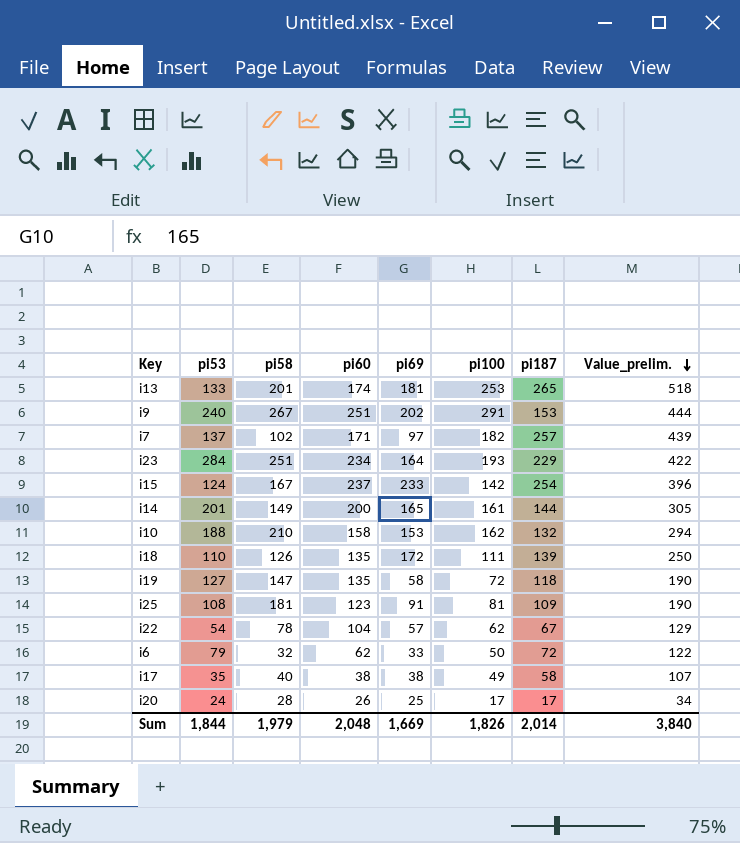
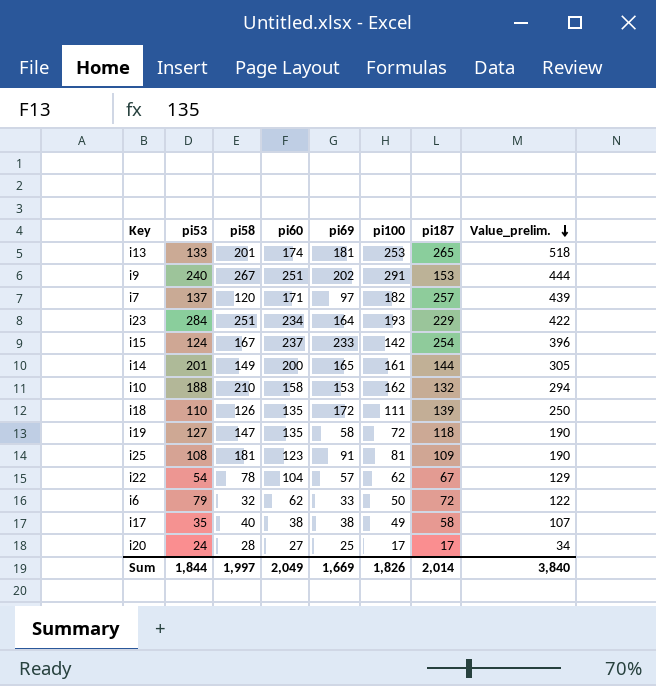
i7 | pi58: 102 -> 120
i20 | pi60: 26 -> 27
Sum | pi58: 1,979 -> 1,997
Sum | pi60: 2,048 -> 2,049

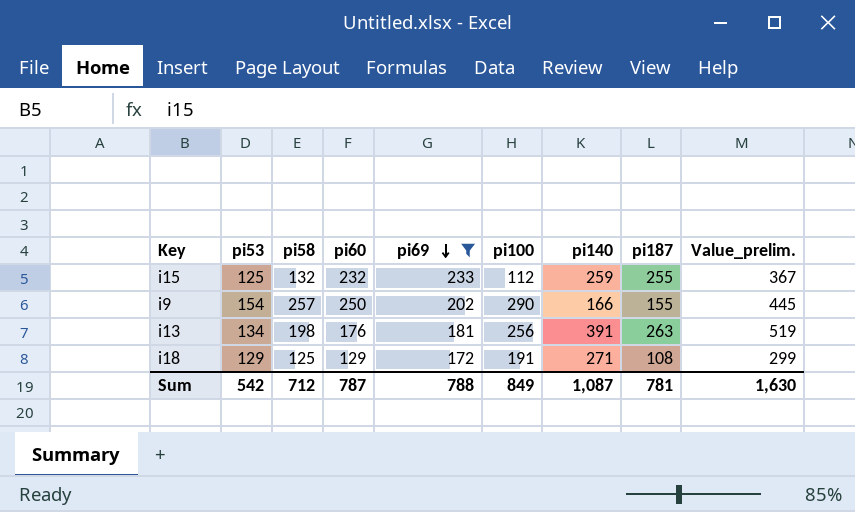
filter: none -> pi69 >= 172
row order: Value_prelim. descending -> pi69 descending
column pi140 | position: none -> 7
i15 | pi53: 124 -> 125
i15 | pi58: 167 -> 132
i15 | pi60: 237 -> 232
i15 | pi100: 142 -> 112
i15 | pi187: 254 -> 255
i15 | Value_prelim.: 396 -> 367
i9 | pi53: 240 -> 154
i9 | pi58: 267 -> 257
i9 | pi60: 251 -> 250
i9 | pi100: 291 -> 290
i9 | pi187: 153 -> 155
i9 | Value_prelim.: 444 -> 445
i13 | pi53: 133 -> 134
i13 | pi58: 201 -> 198
i13 | pi60: 174 -> 176
i13 | pi100: 253 -> 256
i13 | pi187: 265 -> 263
i13 | Value_prelim.: 518 -> 519
i18 | pi53: 110 -> 129
i18 | pi58: 126 -> 125
i18 | pi60: 135 -> 129
i18 | pi100: 111 -> 191
i18 | pi187: 139 -> 108
i18 | Value_prelim.: 250 -> 299
Sum | pi53: 1,844 -> 542
Sum | pi58: 1,997 -> 712
Sum | pi60: 2,049 -> 787
Sum | pi69: 1,669 -> 788
Sum | pi100: 1,826 -> 849
Sum | pi187: 2,014 -> 781
Sum | Value_prelim.: 3,840 -> 1,630

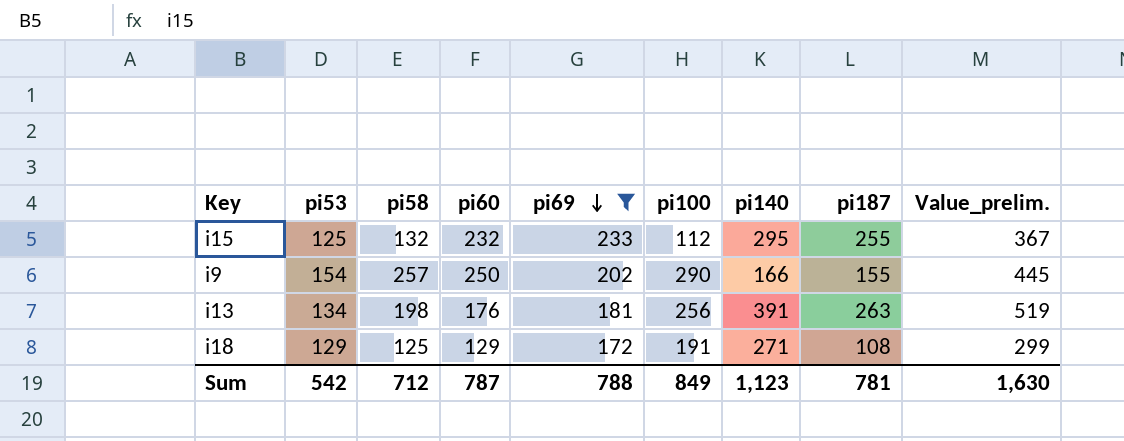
i15 | pi140: 259 -> 295
Sum | pi140: 1,087 -> 1,123

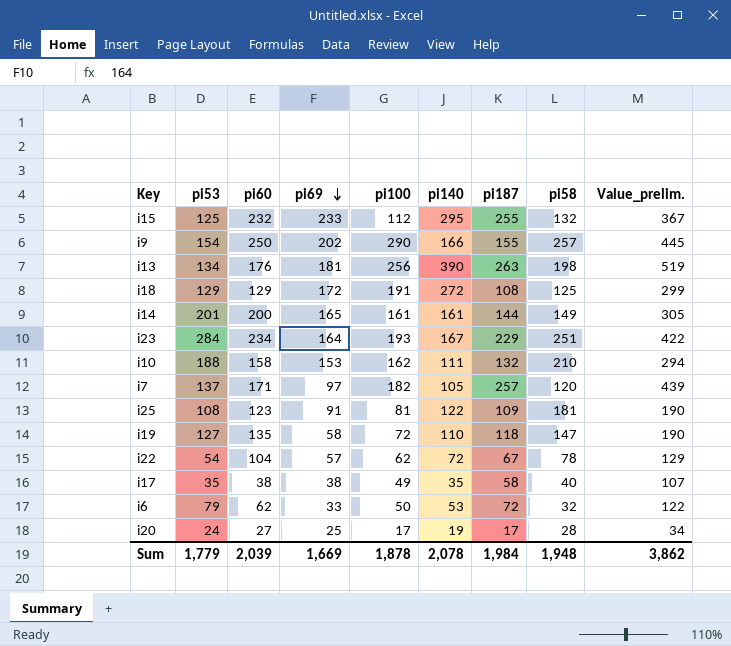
filter: pi69 >= 172 -> none
column pi58 | position: 3 -> 8
i13 | pi140: 391 -> 390
i18 | pi140: 271 -> 272
Sum | pi53: 542 -> 1,779
Sum | pi60: 787 -> 2,039
Sum | pi69: 788 -> 1,669
Sum | pi100: 849 -> 1,878
Sum | pi140: 1,123 -> 2,078
Sum | pi187: 781 -> 1,984
Sum | pi58: 712 -> 1,948
Sum | Value_prelim.: 1,630 -> 3,862

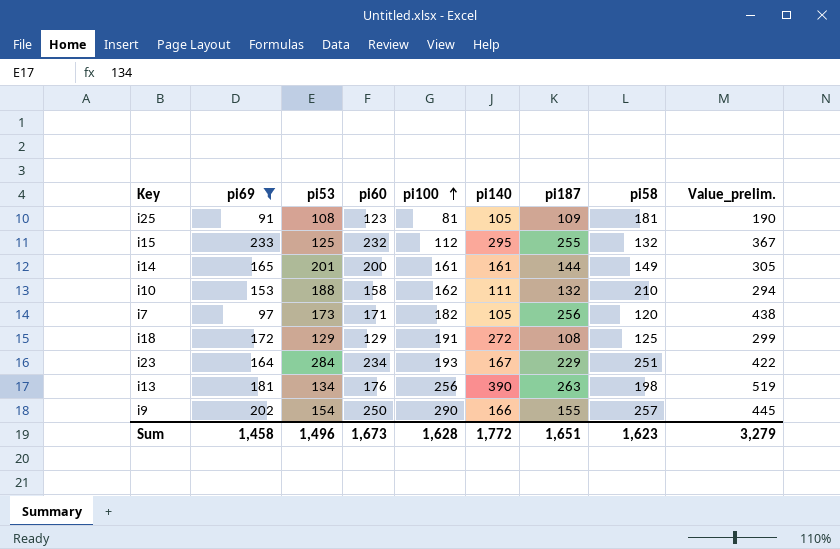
filter: none -> pi69 >= 91
row order: pi69 descending -> pi100 ascending
column pi69 | position: 4 -> 2
i25 | pi140: 122 -> 105
i7 | pi53: 137 -> 173
i7 | pi187: 257 -> 256
i7 | Value_prelim.: 439 -> 438
Sum | pi69: 1,669 -> 1,458
Sum | pi53: 1,779 -> 1,496
Sum | pi60: 2,039 -> 1,673
Sum | pi100: 1,878 -> 1,628
Sum | pi140: 2,078 -> 1,772
Sum | pi187: 1,984 -> 1,651
Sum | pi58: 1,948 -> 1,623
Sum | Value_prelim.: 3,862 -> 3,279

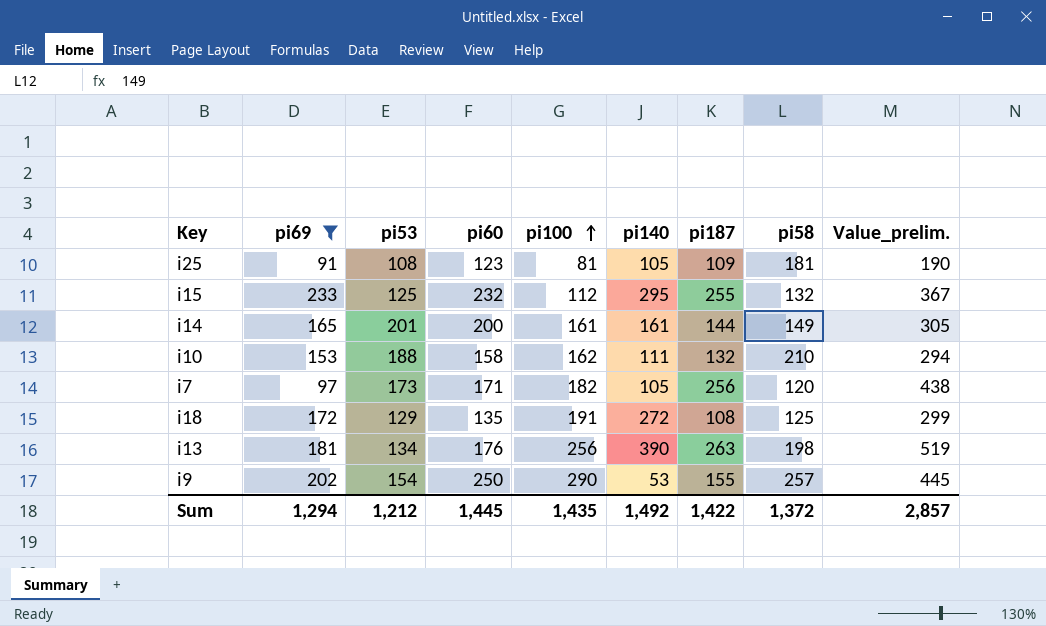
row i23: 164 | 284 | 234 | 193 | 167 | 229 | 251 | 422 -> none
i18 | pi60: 129 -> 135
i9 | pi140: 166 -> 53
Sum | pi69: 1,458 -> 1,294
Sum | pi53: 1,496 -> 1,212
Sum | pi60: 1,673 -> 1,445
Sum | pi100: 1,628 -> 1,435
Sum | pi140: 1,772 -> 1,492
Sum | pi187: 1,651 -> 1,422
Sum | pi58: 1,623 -> 1,372
Sum | Value_prelim.: 3,279 -> 2,857

